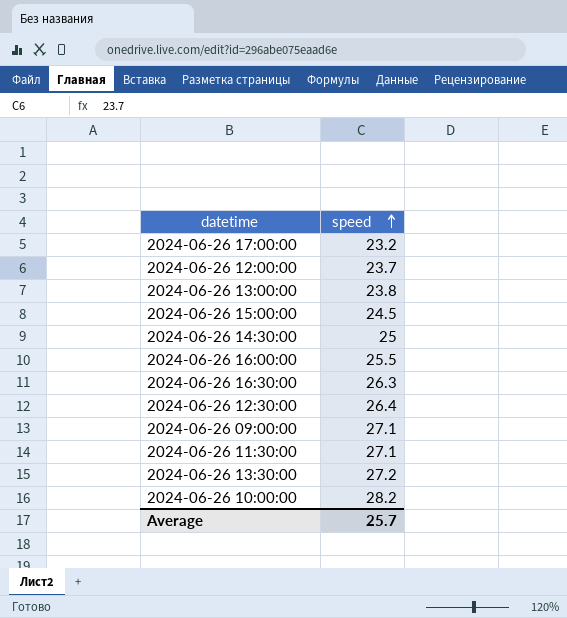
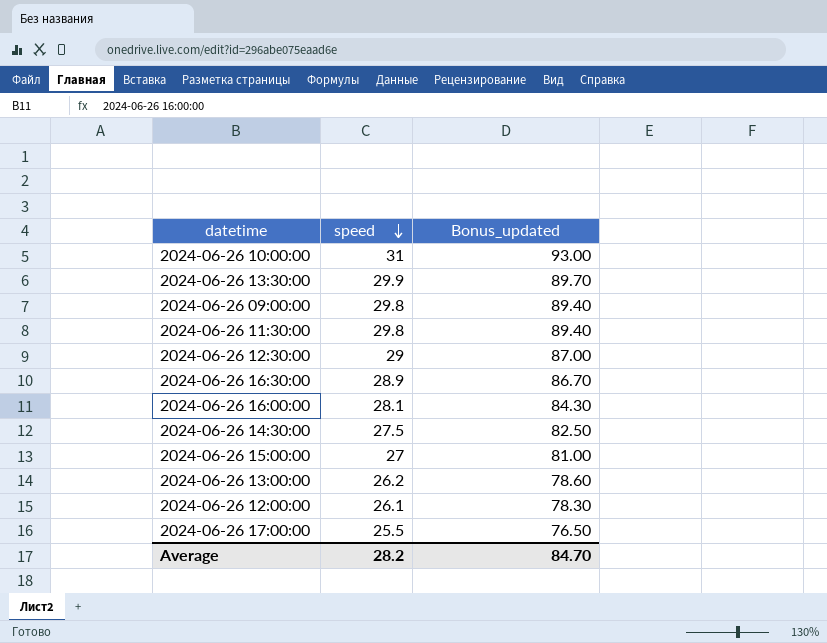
row order: speed ascending -> speed descending
column Bonus_updated | formula: none -> [speed] * 3
2024-06-26 10:00:00 | speed: 28.2 -> 31
2024-06-26 13:30:00 | speed: 27.2 -> 29.9
2024-06-26 09:00:00 | speed: 27.1 -> 29.8
2024-06-26 11:30:00 | speed: 27.1 -> 29.8
2024-06-26 12:30:00 | speed: 26.4 -> 29
2024-06-26 16:30:00 | speed: 26.3 -> 28.9
2024-06-26 16:00:00 | speed: 25.5 -> 28.1
2024-06-26 14:30:00 | speed: 25 -> 27.5
2024-06-26 15:00:00 | speed: 24.5 -> 27
2024-06-26 13:00:00 | speed: 23.8 -> 26.2
2024-06-26 12:00:00 | speed: 23.7 -> 26.1
2024-06-26 17:00:00 | speed: 23.2 -> 25.5
Average | speed: 25.7 -> 28.2

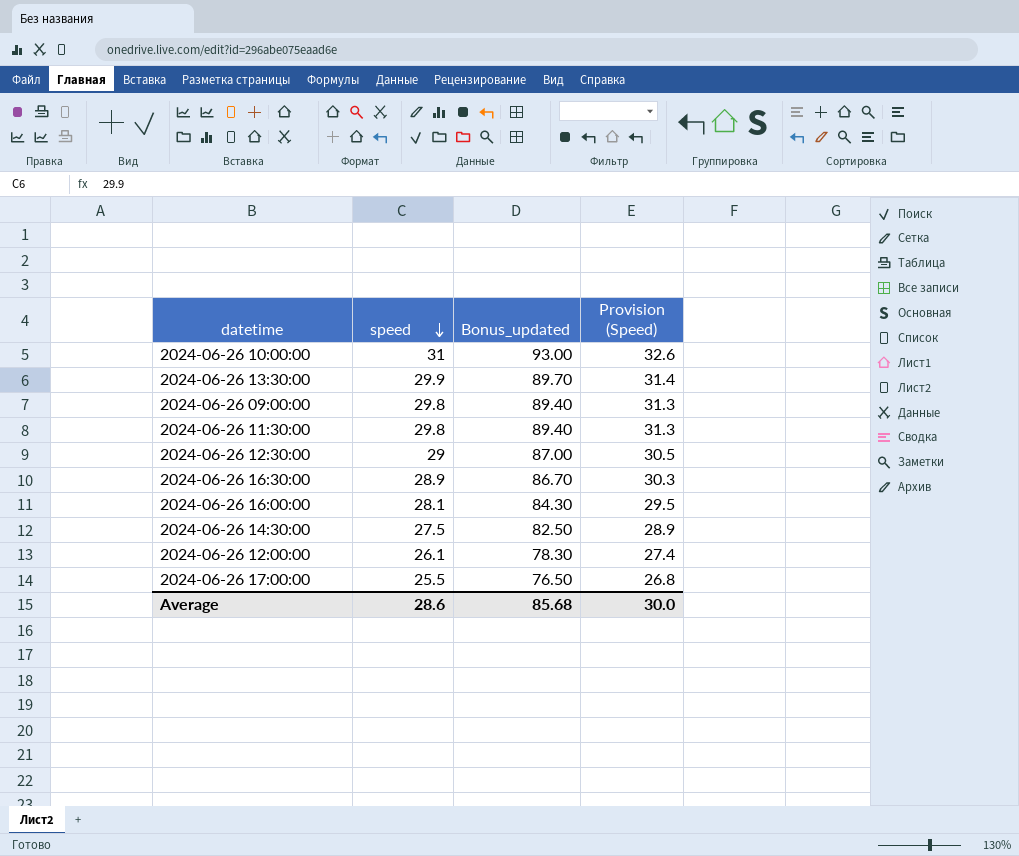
column Provision (Speed) | formula: none -> [speed] * 1.05
row 2024-06-26 15:00:00: 27 | 81.00 -> none
row 2024-06-26 13:00:00: 26.2 | 78.60 -> none
Average | speed: 28.2 -> 28.6
Average | Bonus_updated: 84.70 -> 85.68

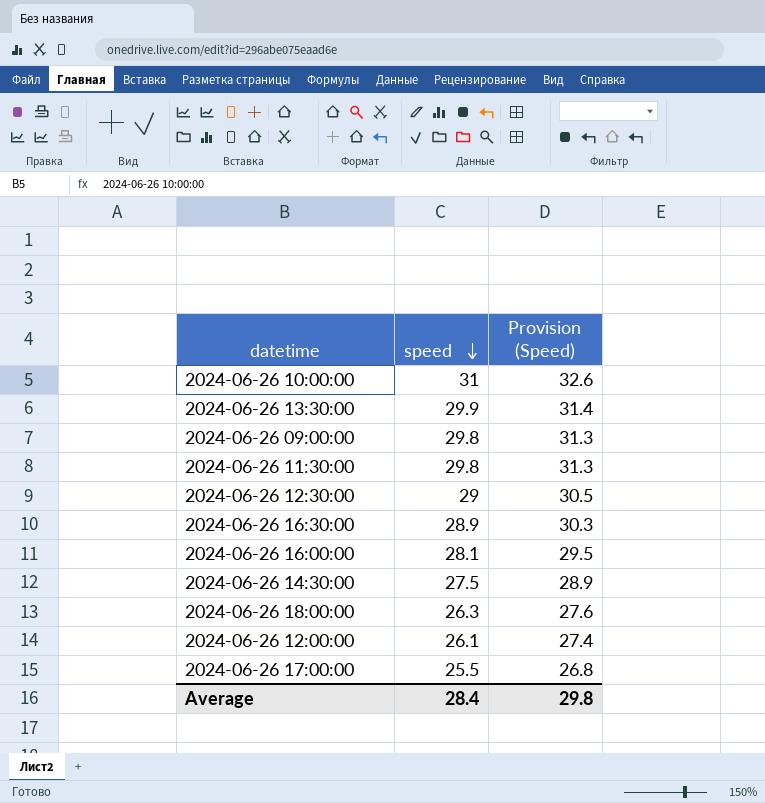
column Bonus_updated | formula: [speed] * 3 -> none
row 2024-06-26 18:00:00: none -> 26.3 | 27.6
Average | speed: 28.6 -> 28.4
Average | Provision (Speed): 30.0 -> 29.8

